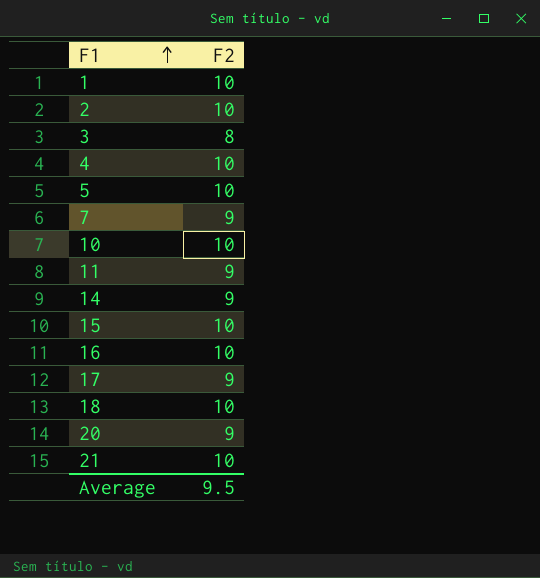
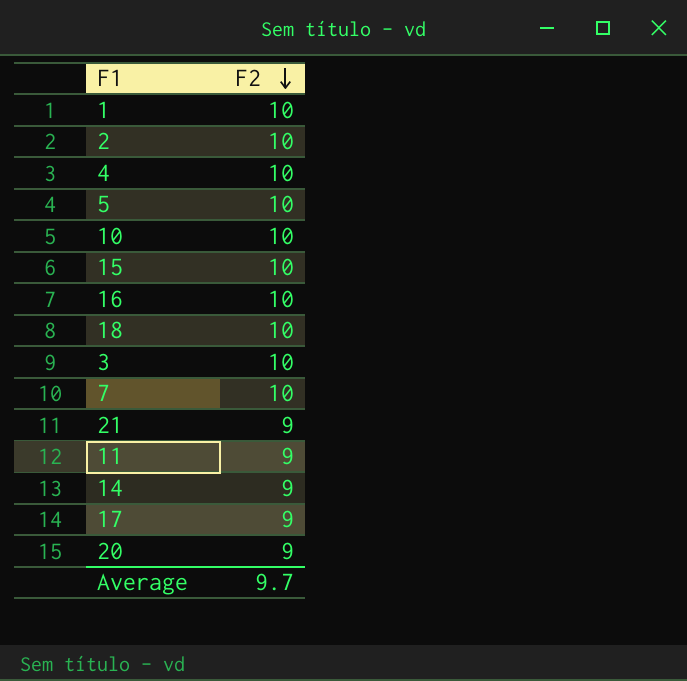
row order: F1 ascending -> F2 descending
3 | F2: 8 -> 10
7 | F2: 9 -> 10
21 | F2: 10 -> 9
Average | F2: 9.5 -> 9.7

